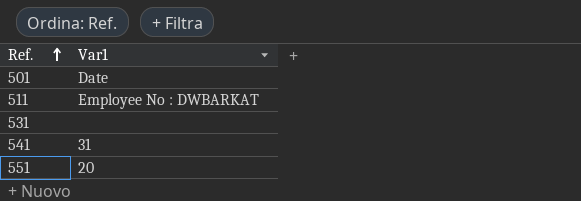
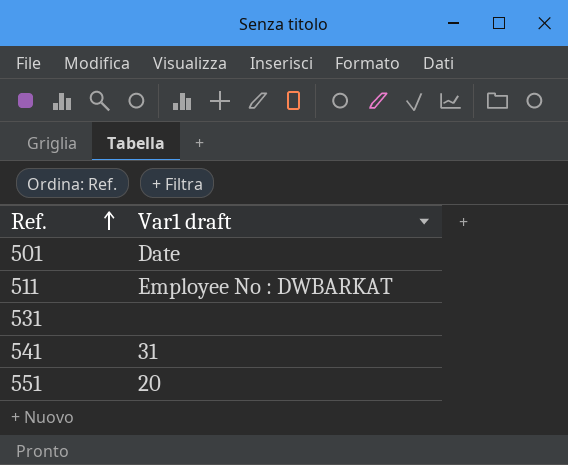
column name: Var1 -> Var1 draft

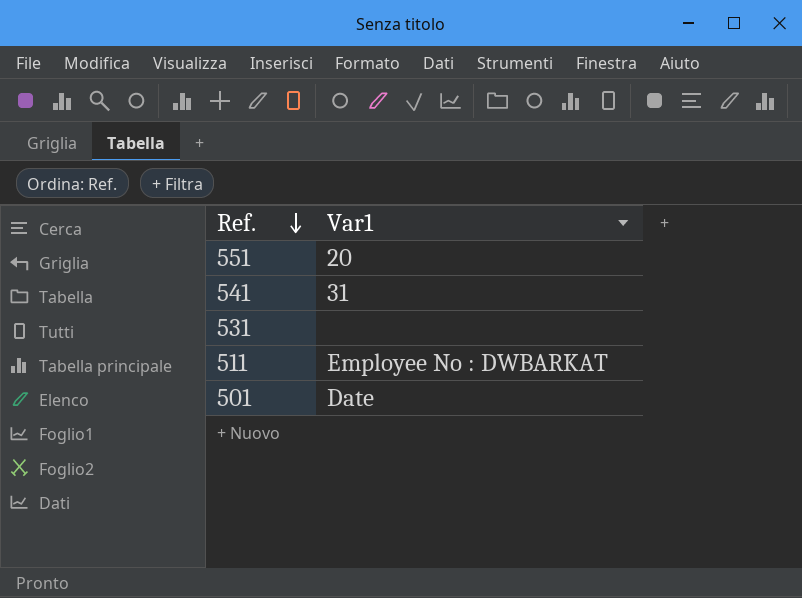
row order: Ref. ascending -> Ref. descending
column name: Var1 draft -> Var1

